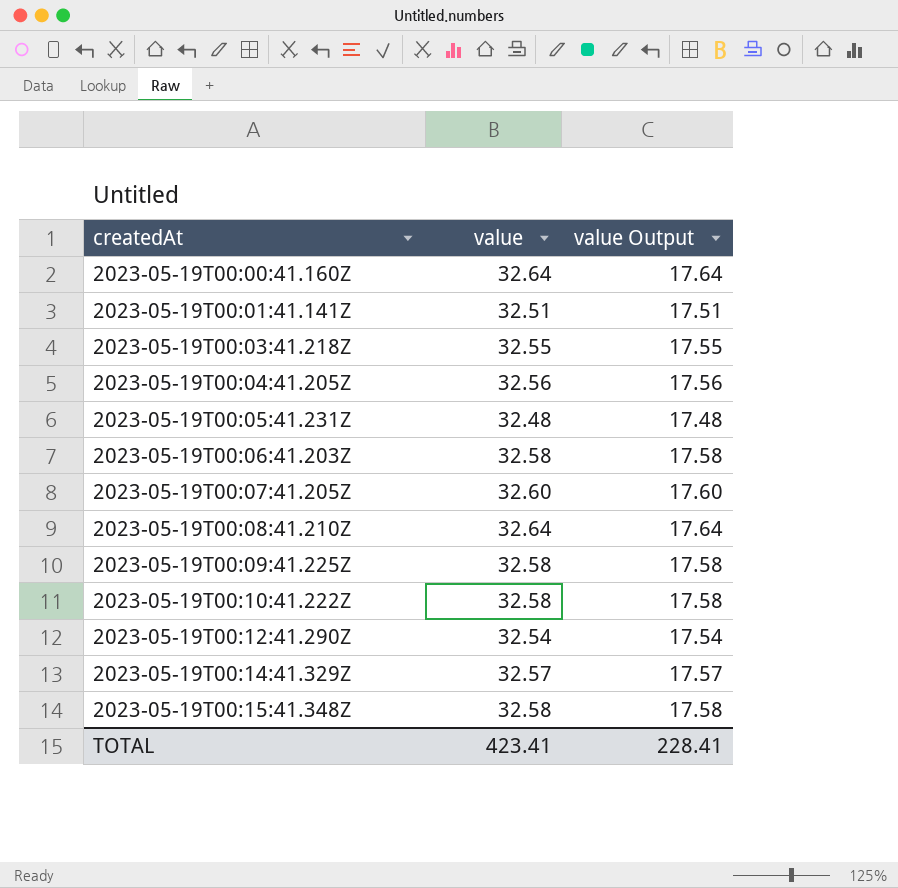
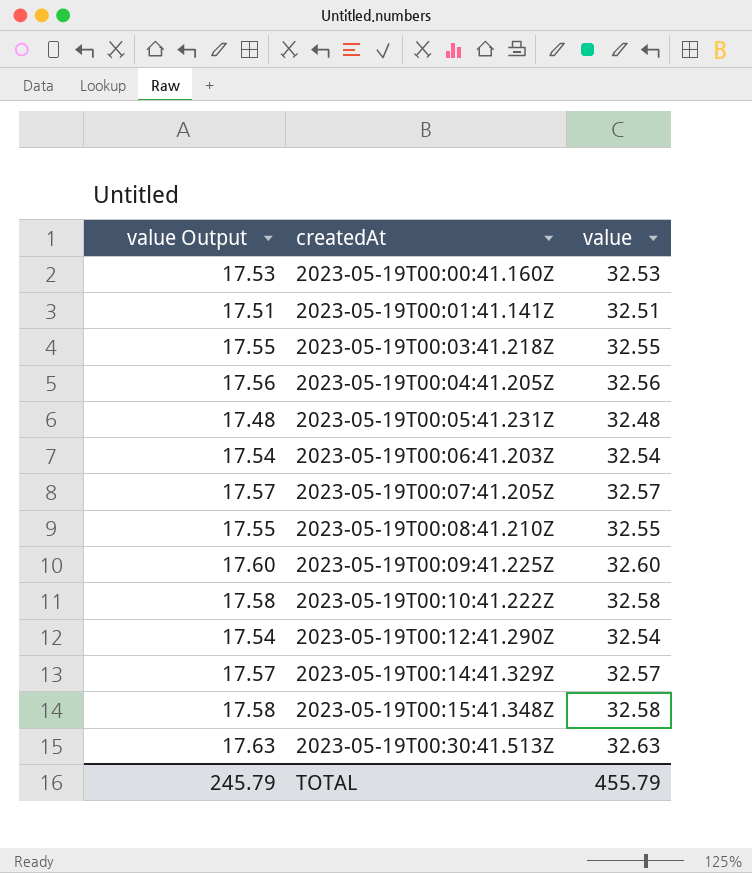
column value Output | position: 3 -> 1
2023-05-19T00:00:41.160Z | value Output: 17.64 -> 17.53
2023-05-19T00:00:41.160Z | value: 32.64 -> 32.53
2023-05-19T00:06:41.203Z | value Output: 17.58 -> 17.54
2023-05-19T00:06:41.203Z | value: 32.58 -> 32.54
2023-05-19T00:07:41.205Z | value Output: 17.60 -> 17.57
2023-05-19T00:07:41.205Z | value: 32.60 -> 32.57
2023-05-19T00:08:41.210Z | value Output: 17.64 -> 17.55
2023-05-19T00:08:41.210Z | value: 32.64 -> 32.55
2023-05-19T00:09:41.225Z | value Output: 17.58 -> 17.60
2023-05-19T00:09:41.225Z | value: 32.58 -> 32.60
row 2023-05-19T00:30:41.513Z: none -> 17.63 | 32.63
TOTAL | value Output: 228.41 -> 245.79
TOTAL | value: 423.41 -> 455.79

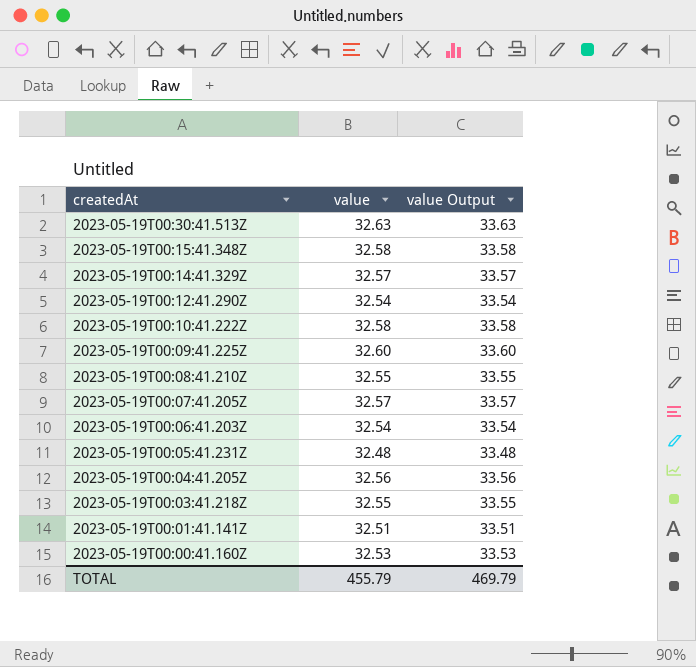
row order: createdAt ascending -> createdAt descending
column value Output | formula: [value] - 15 -> [value] + 1
column value Output | position: 1 -> 3
TOTAL | value Output: 245.79 -> 469.79

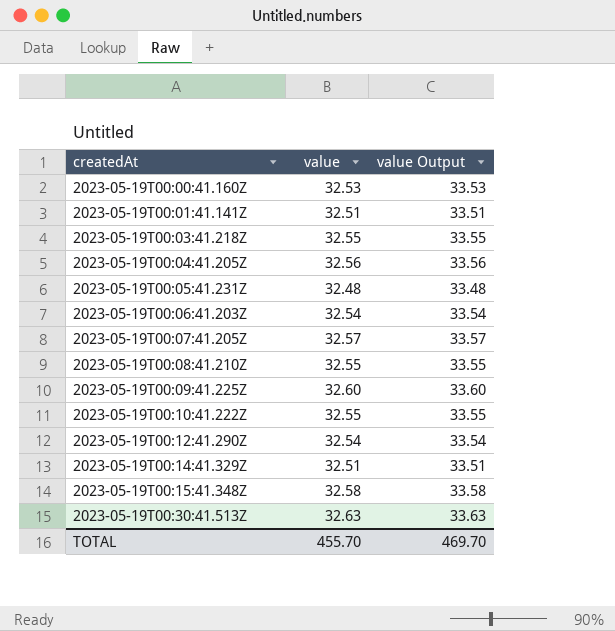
row order: createdAt descending -> createdAt ascending
2023-05-19T00:10:41.222Z | value: 32.58 -> 32.55
2023-05-19T00:10:41.222Z | value Output: 33.58 -> 33.55
2023-05-19T00:14:41.329Z | value: 32.57 -> 32.51
2023-05-19T00:14:41.329Z | value Output: 33.57 -> 33.51
TOTAL | value: 455.79 -> 455.70
TOTAL | value Output: 469.79 -> 469.70

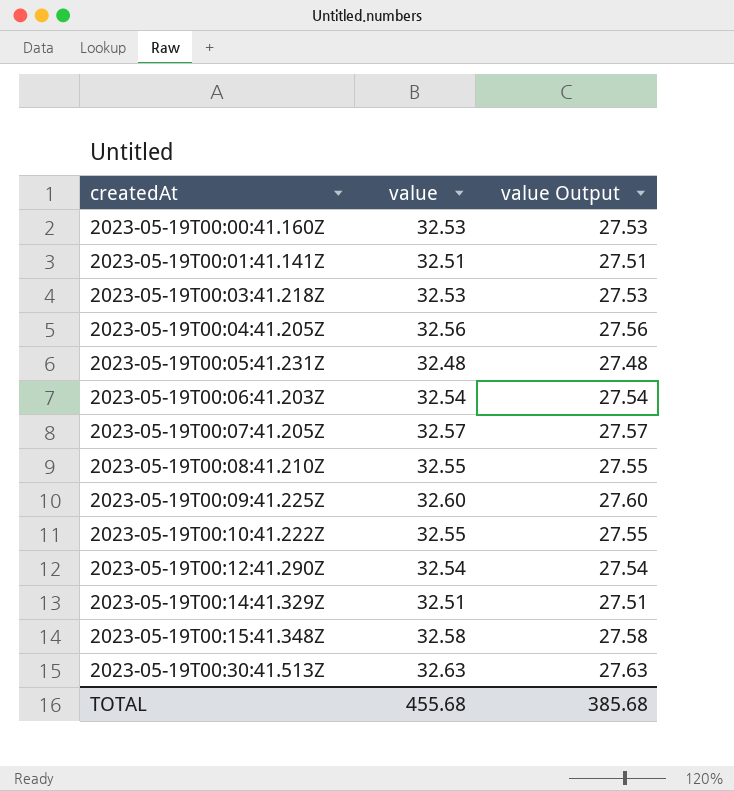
column value Output | formula: [value] + 1 -> [value] - 5
2023-05-19T00:03:41.218Z | value: 32.55 -> 32.53
TOTAL | value: 455.70 -> 455.68
TOTAL | value Output: 469.70 -> 385.68

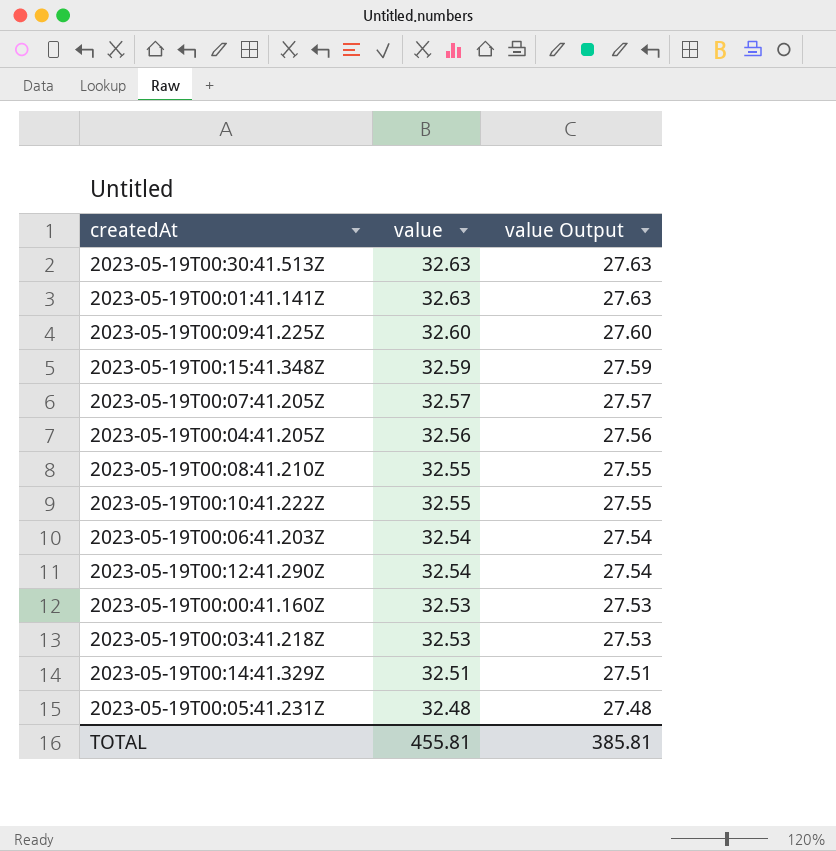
row order: createdAt ascending -> value descending
2023-05-19T00:01:41.141Z | value: 32.51 -> 32.63
2023-05-19T00:01:41.141Z | value Output: 27.51 -> 27.63
2023-05-19T00:15:41.348Z | value: 32.58 -> 32.59
2023-05-19T00:15:41.348Z | value Output: 27.58 -> 27.59
TOTAL | value: 455.68 -> 455.81
TOTAL | value Output: 385.68 -> 385.81

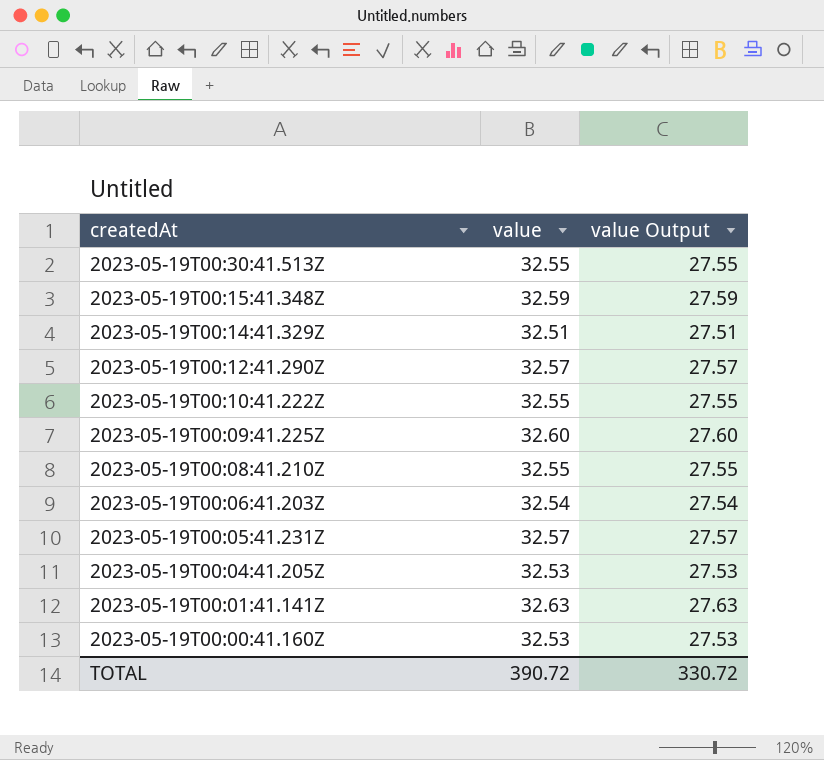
row order: value descending -> createdAt descending
row 2023-05-19T00:07:41.205Z: 32.57 | 27.57 -> none
row 2023-05-19T00:03:41.218Z: 32.53 | 27.53 -> none
2023-05-19T00:30:41.513Z | value: 32.63 -> 32.55
2023-05-19T00:30:41.513Z | value Output: 27.63 -> 27.55
2023-05-19T00:12:41.290Z | value: 32.54 -> 32.57
2023-05-19T00:12:41.290Z | value Output: 27.54 -> 27.57
2023-05-19T00:05:41.231Z | value: 32.48 -> 32.57
2023-05-19T00:05:41.231Z | value Output: 27.48 -> 27.57
2023-05-19T00:04:41.205Z | value: 32.56 -> 32.53
2023-05-19T00:04:41.205Z | value Output: 27.56 -> 27.53
TOTAL | value: 455.81 -> 390.72
TOTAL | value Output: 385.81 -> 330.72

